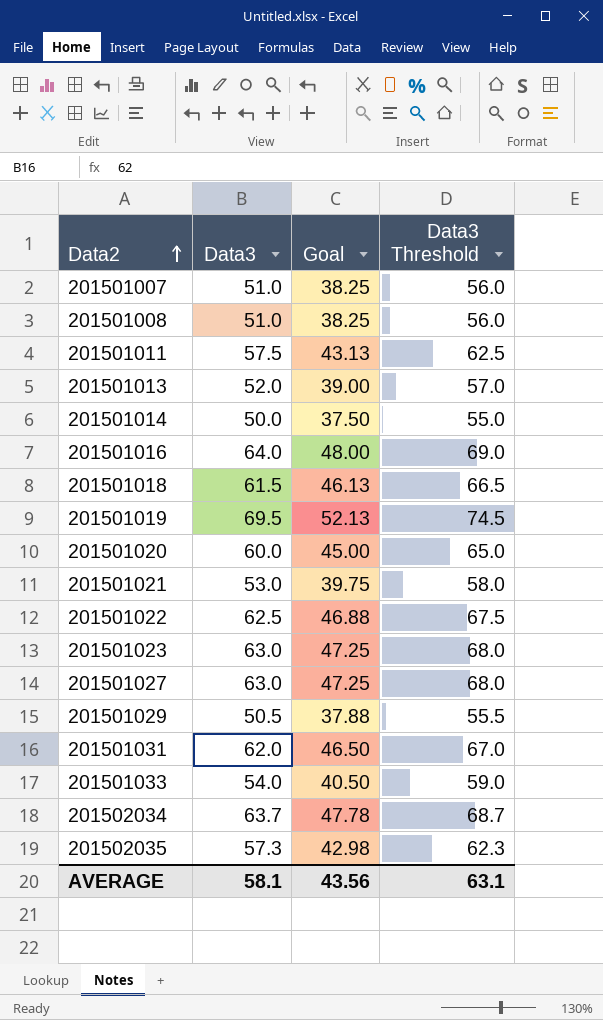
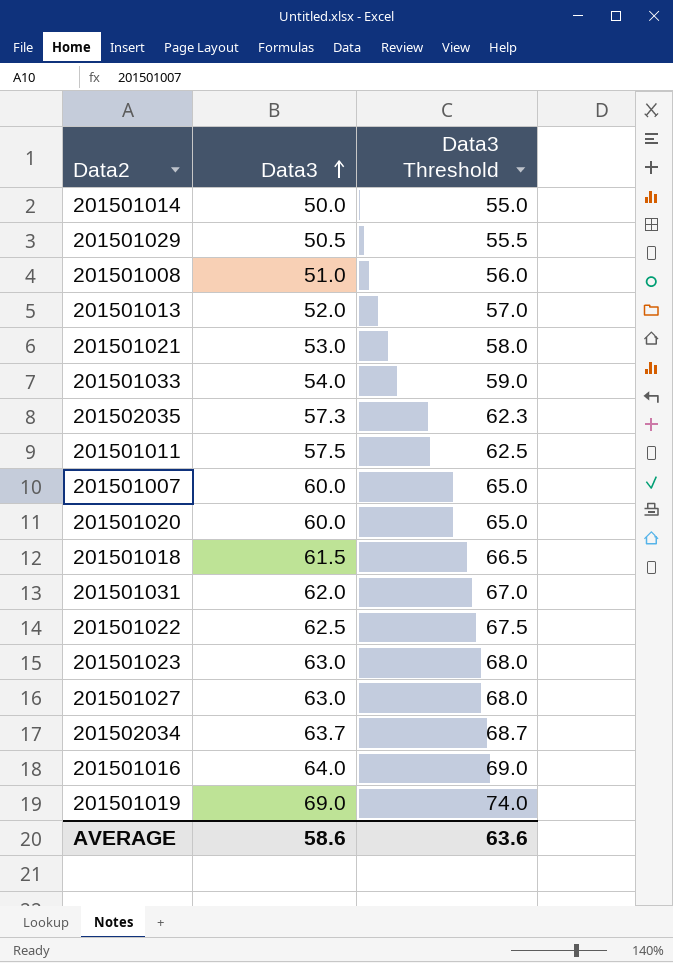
row order: Data2 ascending -> Data3 ascending
column Goal | formula: [Data3] * 0.75 -> none
201501007 | Data3: 51.0 -> 60.0
201501007 | Data3 Threshold: 56.0 -> 65.0
201501019 | Data3: 69.5 -> 69.0
201501019 | Data3 Threshold: 74.5 -> 74.0
AVERAGE | Data3: 58.1 -> 58.6
AVERAGE | Data3 Threshold: 63.1 -> 63.6

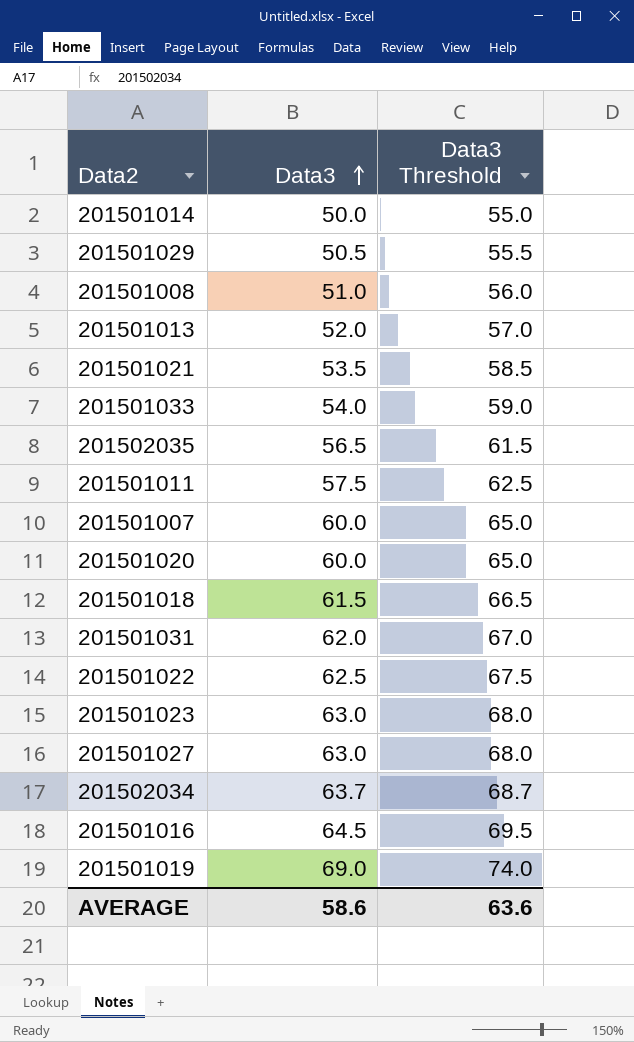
201501021 | Data3: 53.0 -> 53.5
201501021 | Data3 Threshold: 58.0 -> 58.5
201502035 | Data3: 57.3 -> 56.5
201502035 | Data3 Threshold: 62.3 -> 61.5
201501016 | Data3: 64.0 -> 64.5
201501016 | Data3 Threshold: 69.0 -> 69.5

